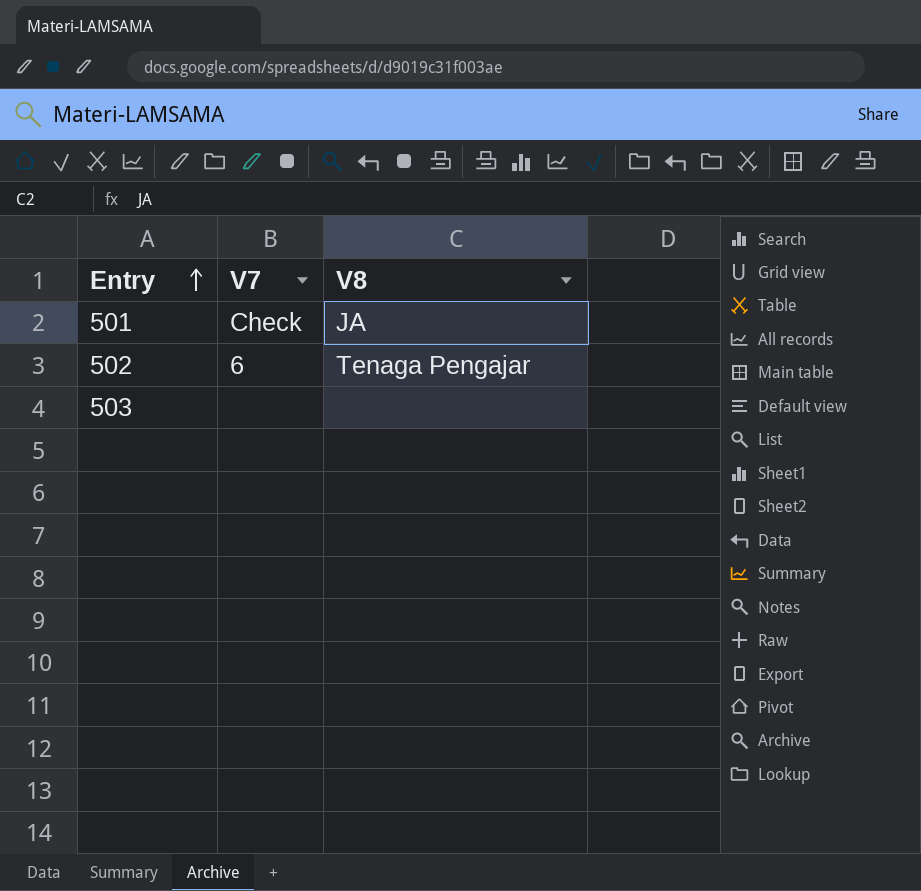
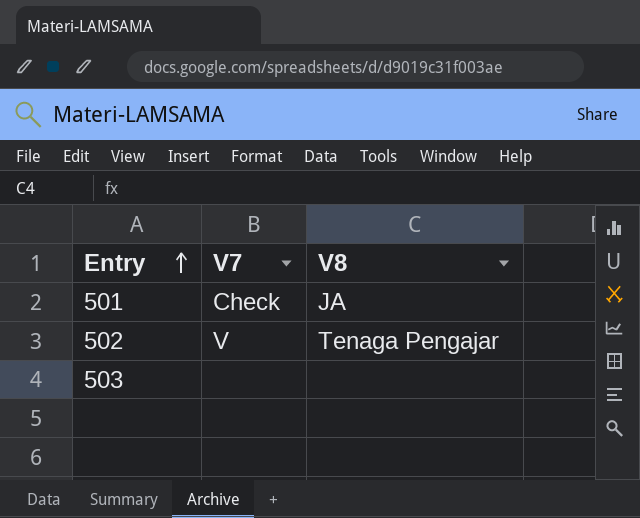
502 | V7: 6 -> V

